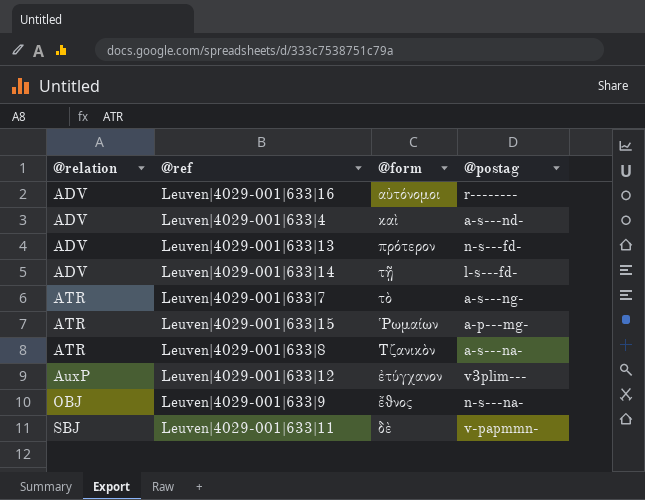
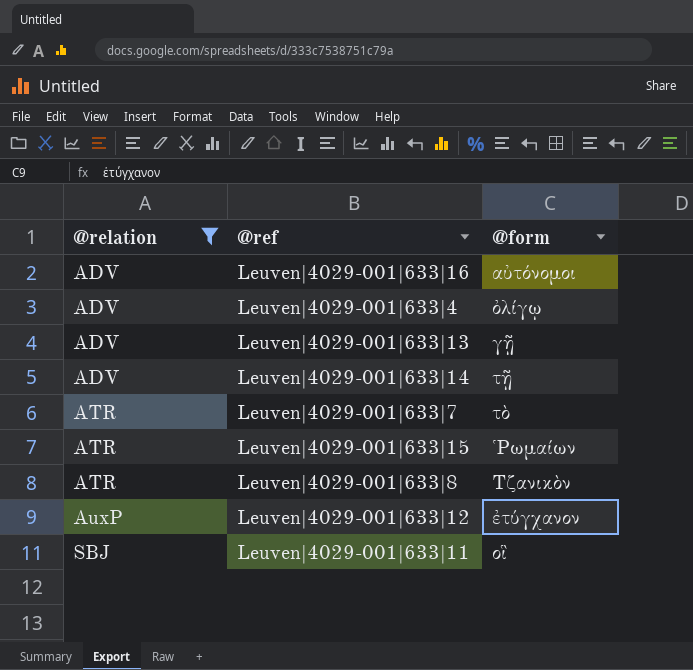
filter: none -> @relation != OBJ
column @postag | position: 4 -> none
Leuven|4029-001|633|4 | @form: καὶ -> ὀλίγῳ
Leuven|4029-001|633|13 | @form: πρότερον -> γῇ
Leuven|4029-001|633|11 | @form: δὲ -> οἳ

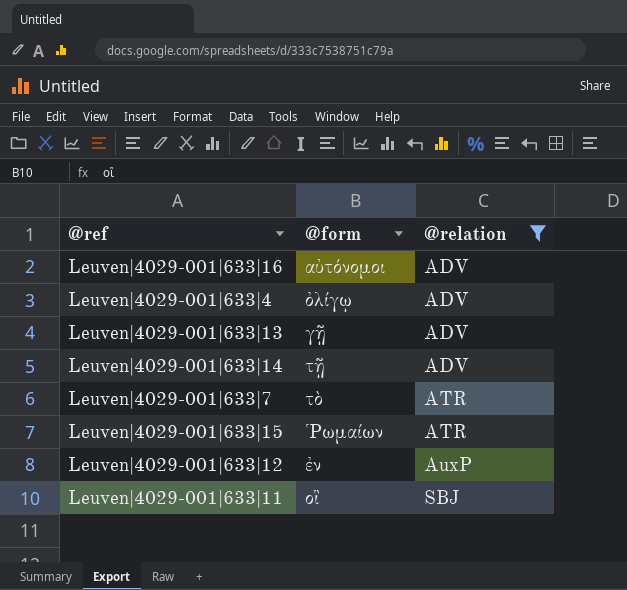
column @relation | position: 1 -> 3
row Leuven|4029-001|633|8: ATR | Τζανικὸν -> none
Leuven|4029-001|633|12 | @form: ἐτύγχανον -> ἐν

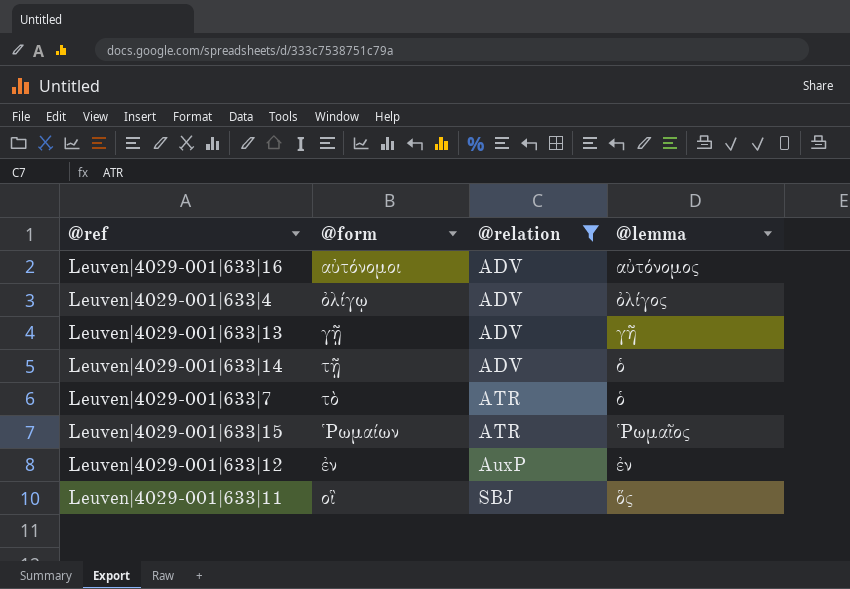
column @lemma | position: none -> 4

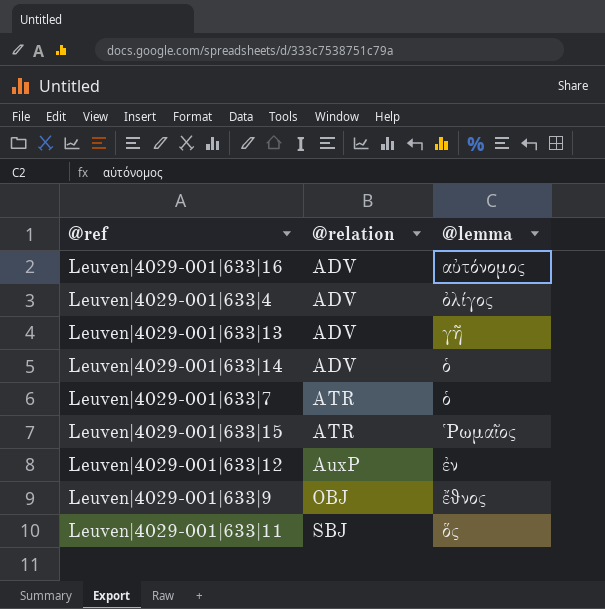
filter: @relation != OBJ -> none
column @form | position: 2 -> none

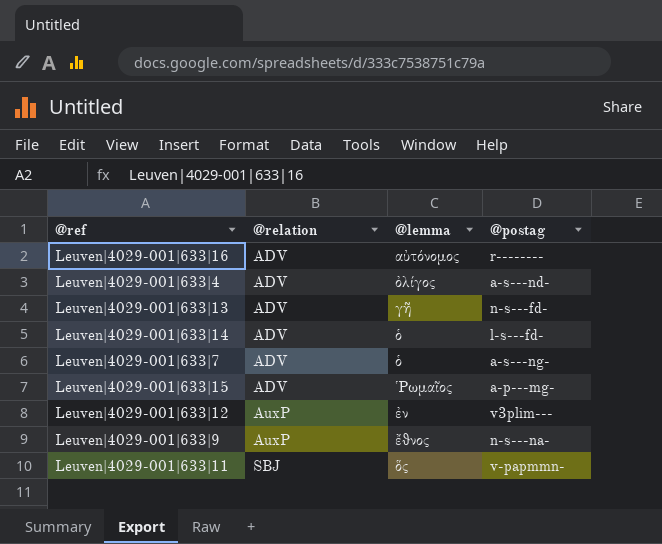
column @postag | position: none -> 4
Leuven|4029-001|633|7 | @relation: ATR -> ADV
Leuven|4029-001|633|15 | @relation: ATR -> ADV
Leuven|4029-001|633|9 | @relation: OBJ -> AuxP

